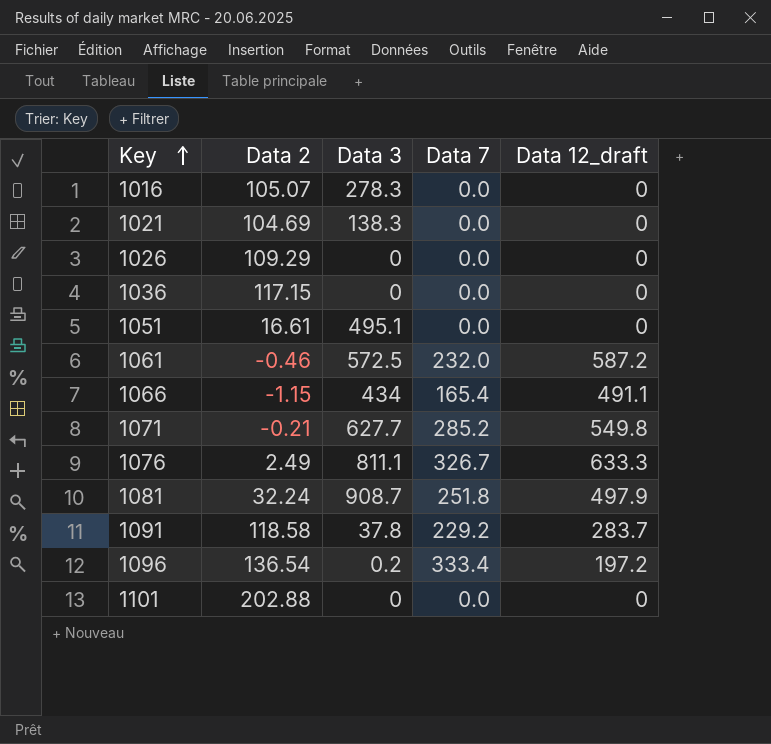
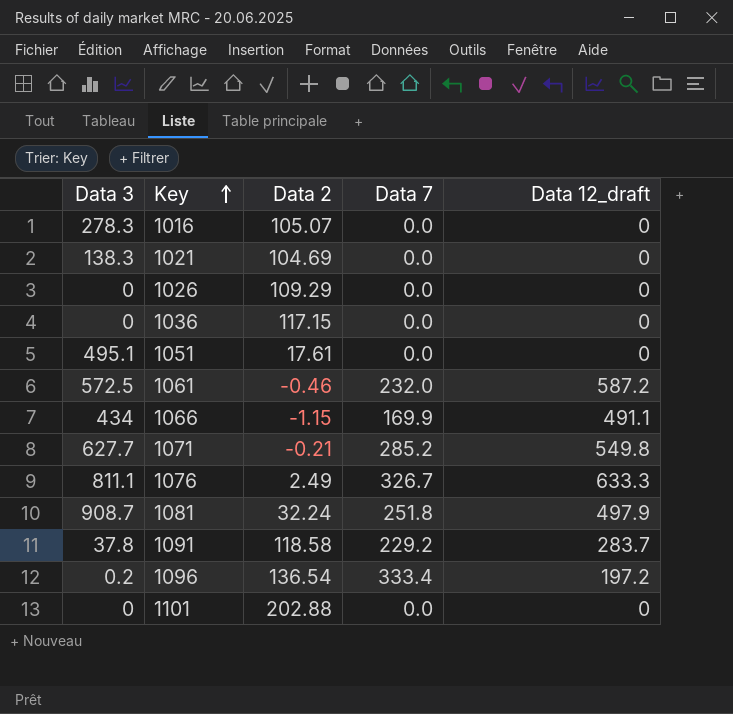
column Data 3 | position: 3 -> 1
1051 | Data 2: 16.61 -> 17.61
1066 | Data 7: 165.4 -> 169.9

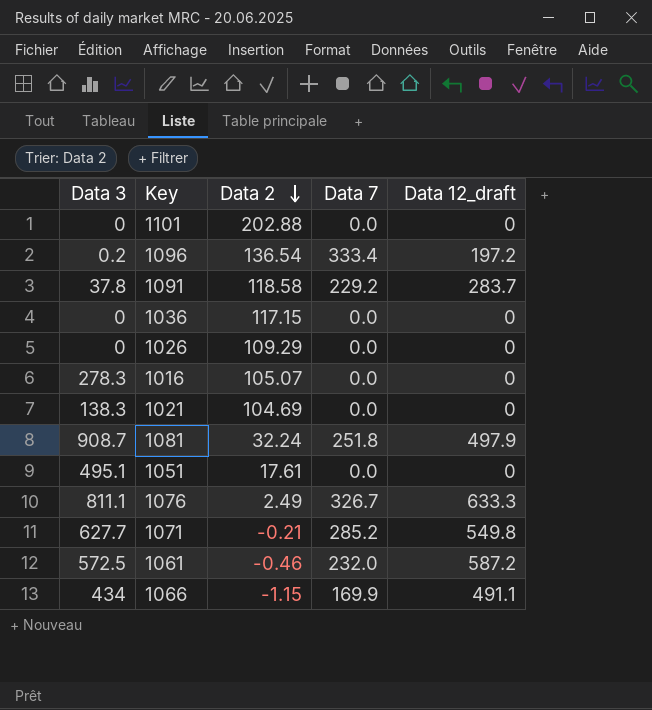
row order: Key ascending -> Data 2 descending

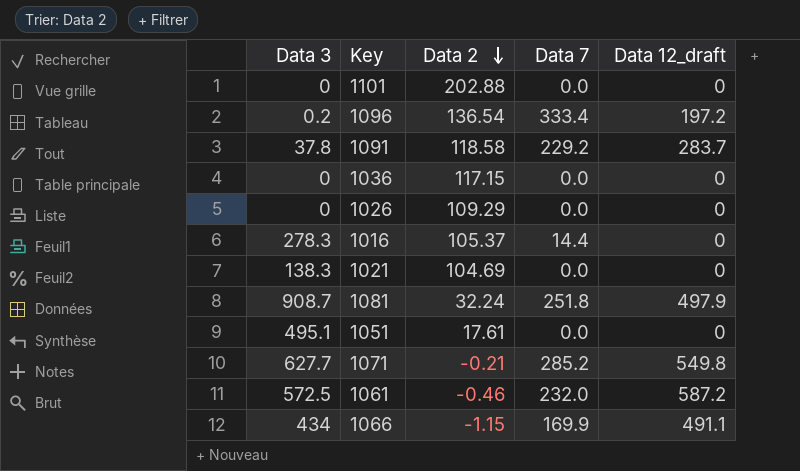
row 1076: 811.1 | 2.49 | 326.7 | 633.3 -> none
1016 | Data 2: 105.07 -> 105.37
1016 | Data 7: 0.0 -> 14.4

